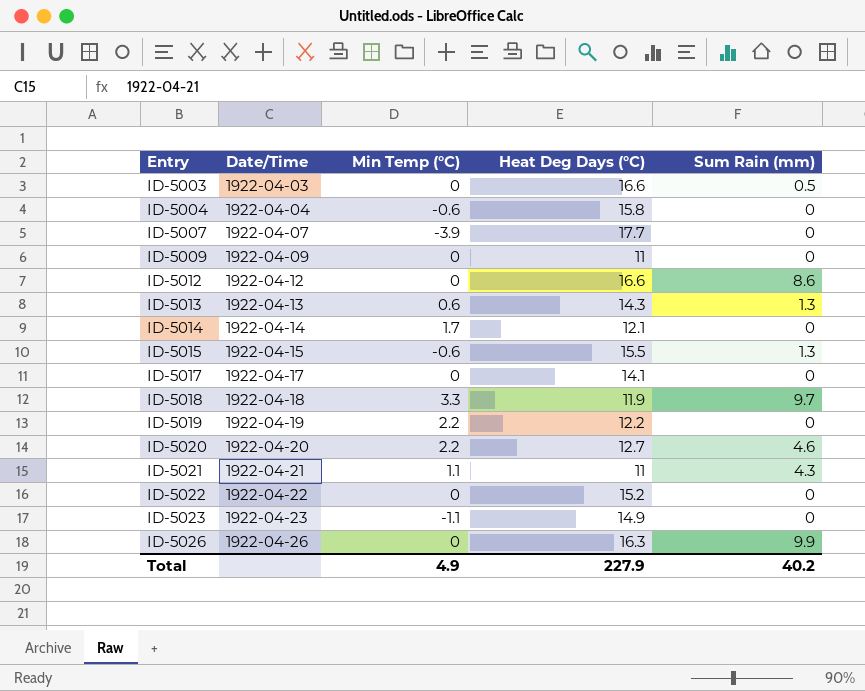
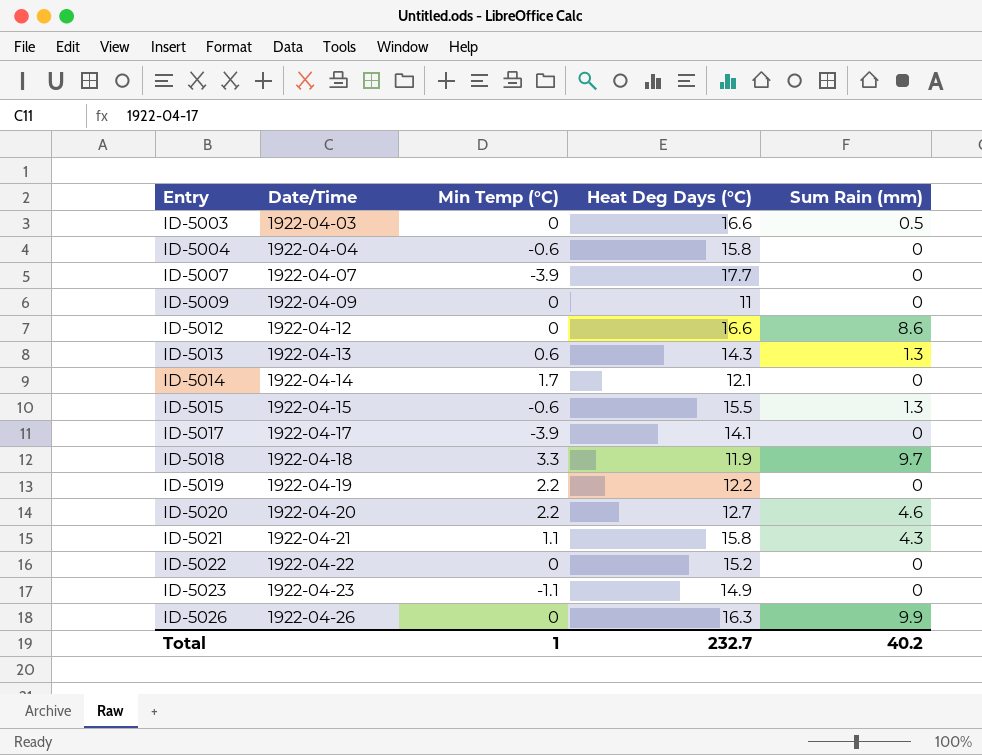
ID-5017 | Min Temp (°C): 0 -> -3.9
ID-5021 | Heat Deg Days (°C): 11 -> 15.8
Total | Min Temp (°C): 4.9 -> 1
Total | Heat Deg Days (°C): 227.9 -> 232.7

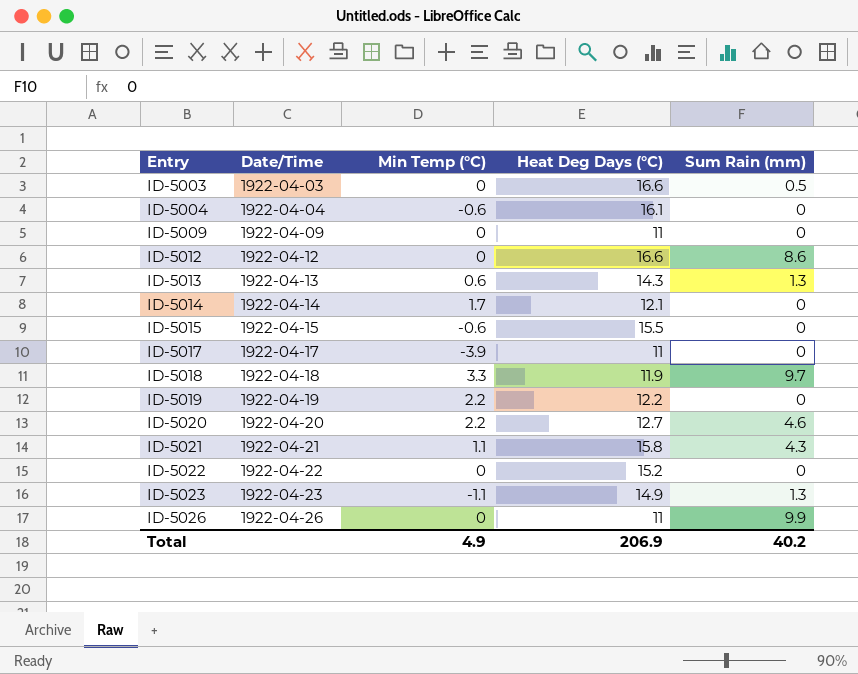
row ID-5007: 1922-04-07 | -3.9 | 17.7 | 0 -> none
ID-5004 | Heat Deg Days (°C): 15.8 -> 16.1
ID-5015 | Sum Rain (mm): 1.3 -> 0
ID-5017 | Heat Deg Days (°C): 14.1 -> 11
ID-5023 | Sum Rain (mm): 0 -> 1.3
ID-5026 | Heat Deg Days (°C): 16.3 -> 11
Total | Min Temp (°C): 1 -> 4.9
Total | Heat Deg Days (°C): 232.7 -> 206.9

